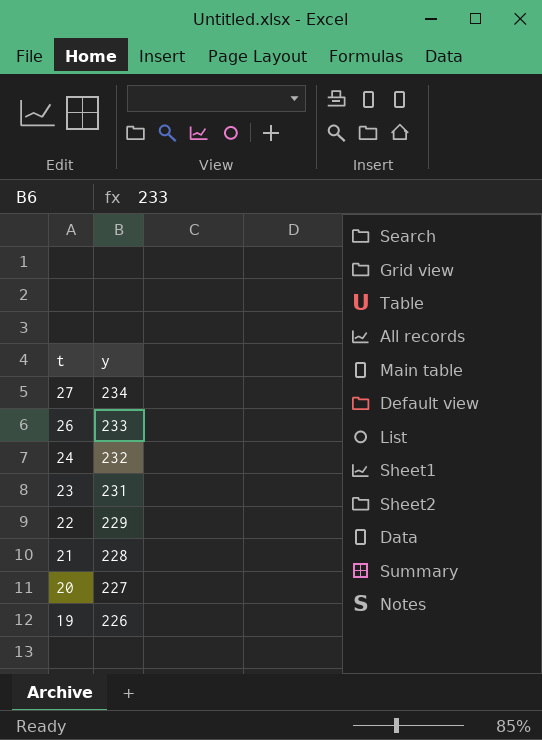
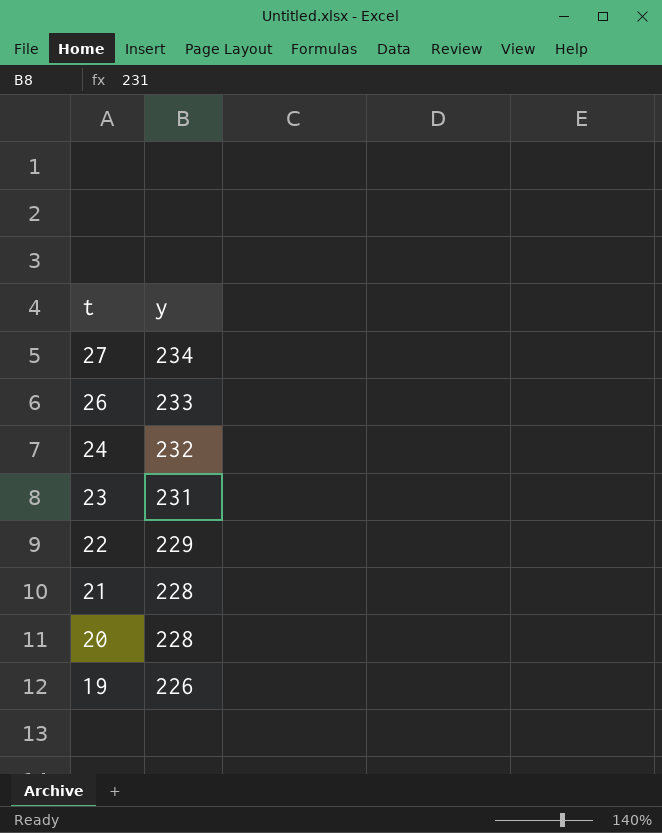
20 | y: 227 -> 228

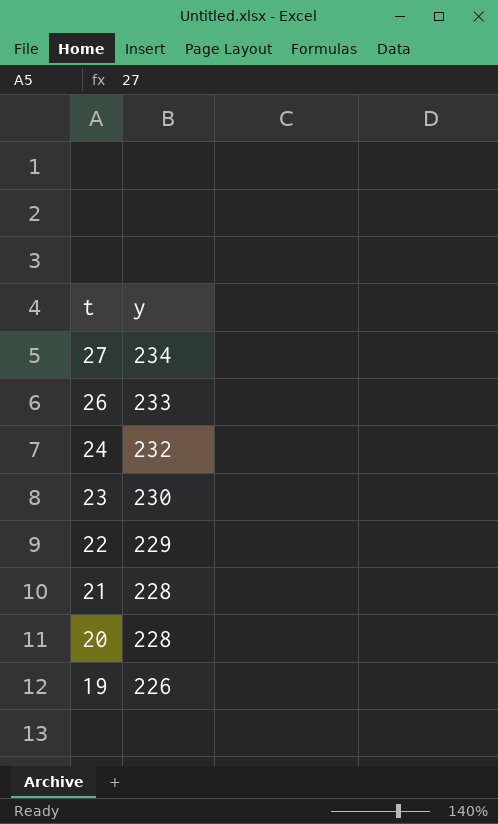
23 | y: 231 -> 230

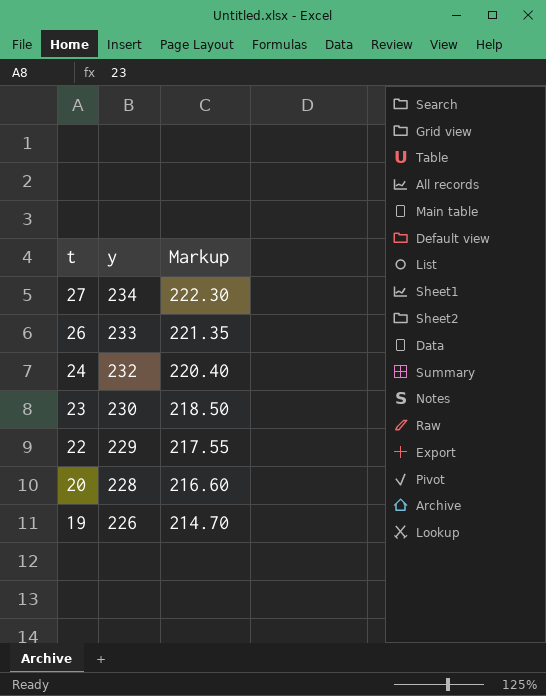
column Markup | formula: none -> [y] * 0.95
row 21: 228 -> none

